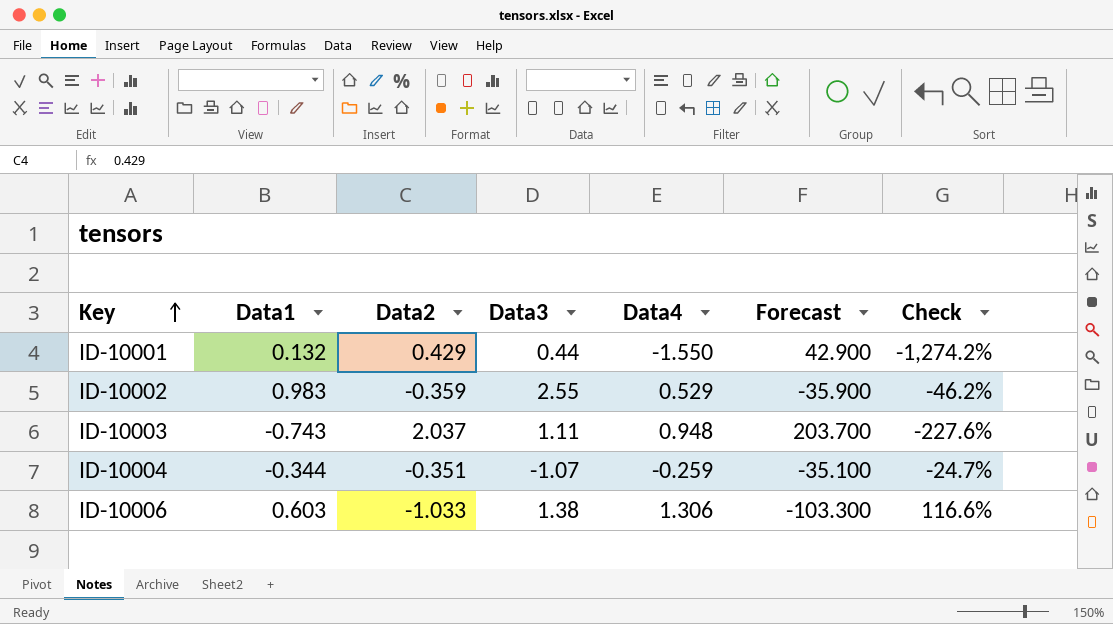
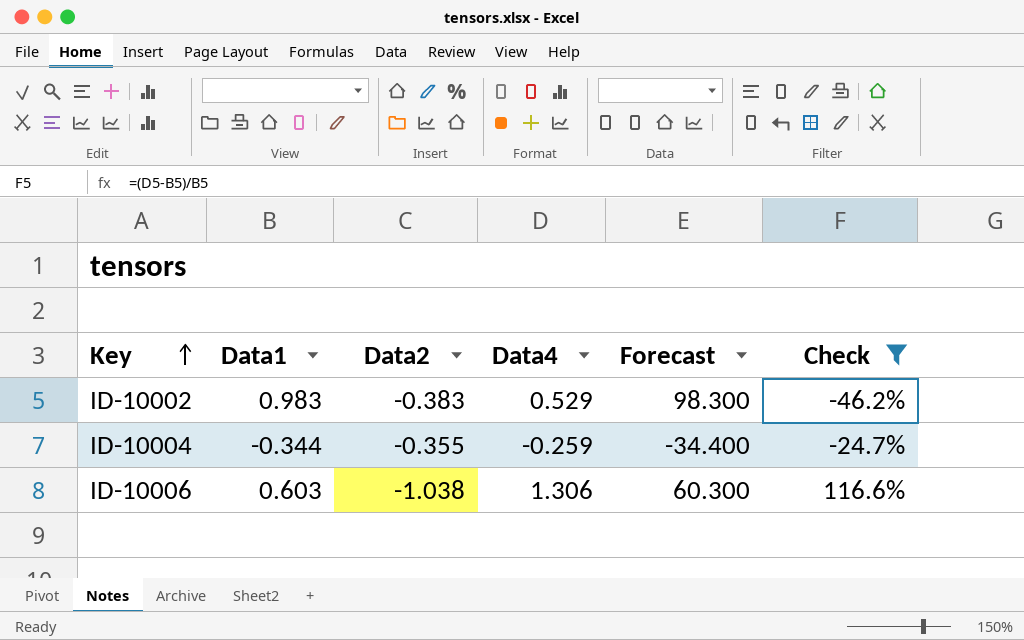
filter: none -> Check >= -46.2%
column Data3 | position: 4 -> none
column Forecast | formula: [Data2] * 100 -> [Data1] * 100
ID-10002 | Data2: -0.359 -> -0.383
ID-10004 | Data2: -0.351 -> -0.355
ID-10006 | Data2: -1.033 -> -1.038

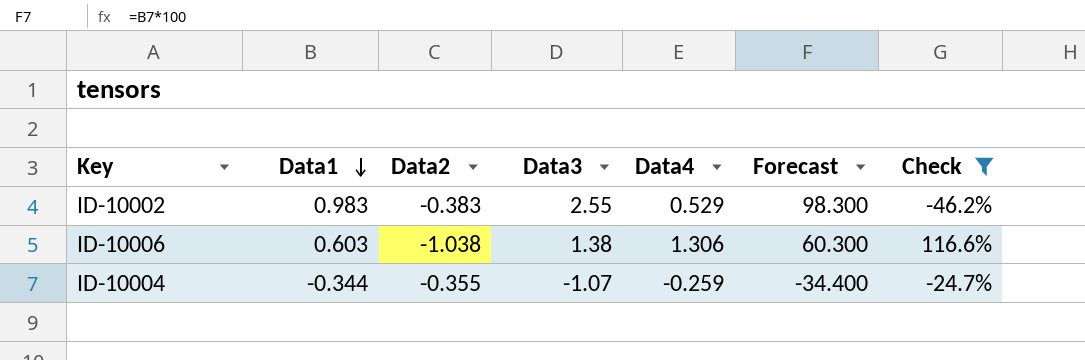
row order: Key ascending -> Data1 descending
column Data3 | position: none -> 4

